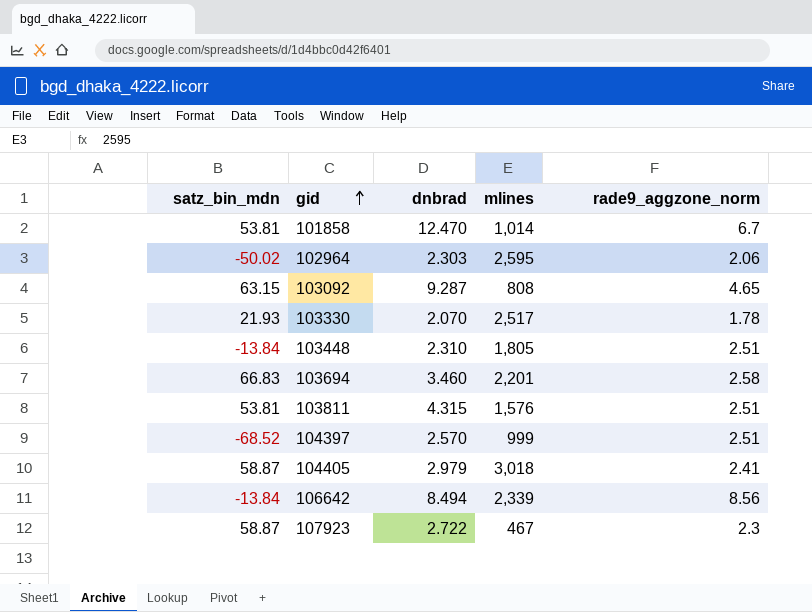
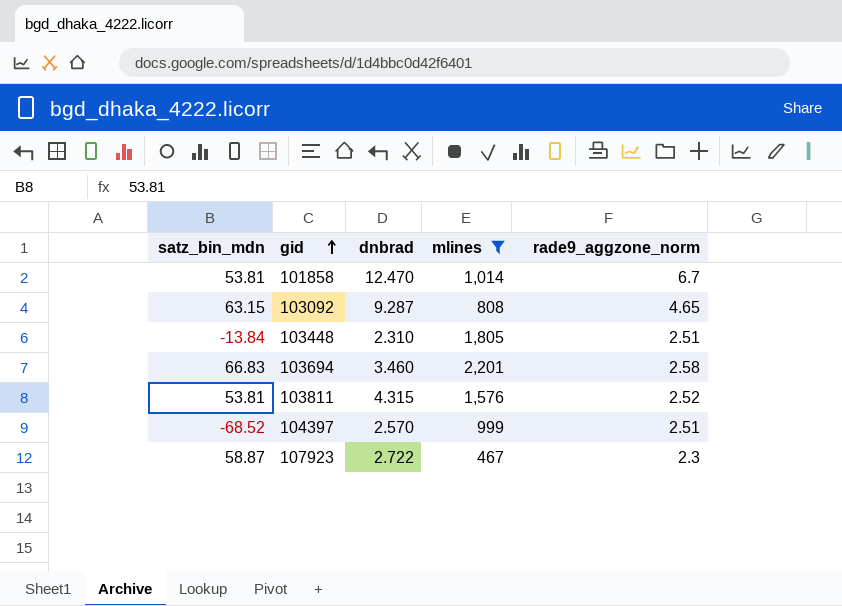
filter: none -> mlines <= 2,201
103811 | rade9_aggzone_norm: 2.51 -> 2.52

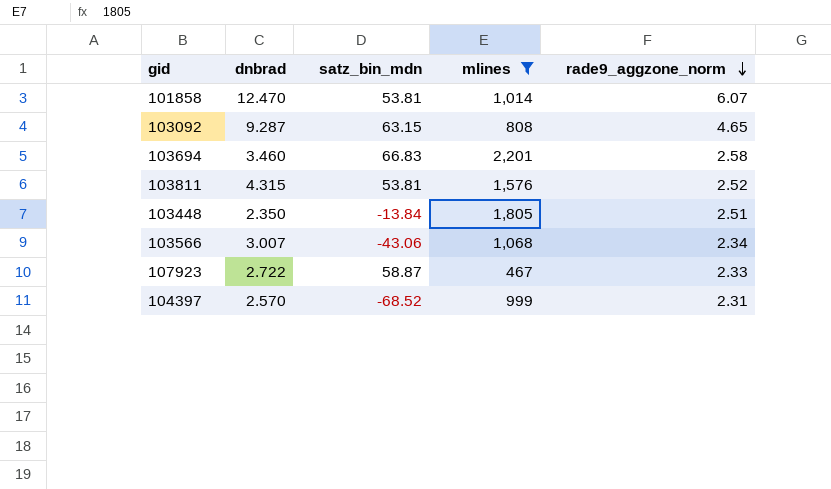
row order: gid ascending -> rade9_aggzone_norm descending
column satz_bin_mdn | position: 1 -> 3
101858 | rade9_aggzone_norm: 6.7 -> 6.07
103448 | dnbrad: 2.310 -> 2.350
row 103566: none -> 3.007 | -43.06 | 1,068 | 2.34
107923 | rade9_aggzone_norm: 2.3 -> 2.33
104397 | rade9_aggzone_norm: 2.51 -> 2.31

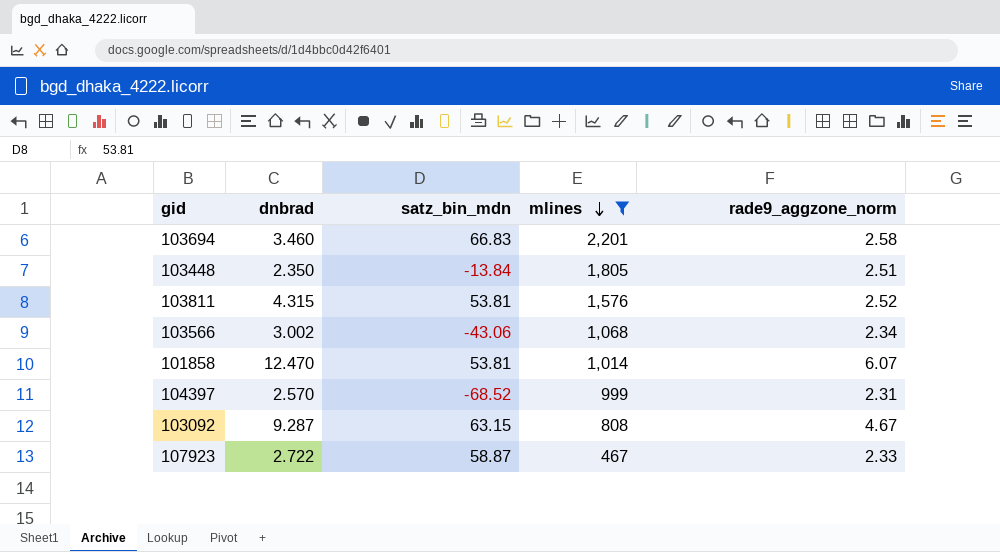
row order: rade9_aggzone_norm descending -> mlines descending
103566 | dnbrad: 3.007 -> 3.002
103092 | rade9_aggzone_norm: 4.65 -> 4.67

